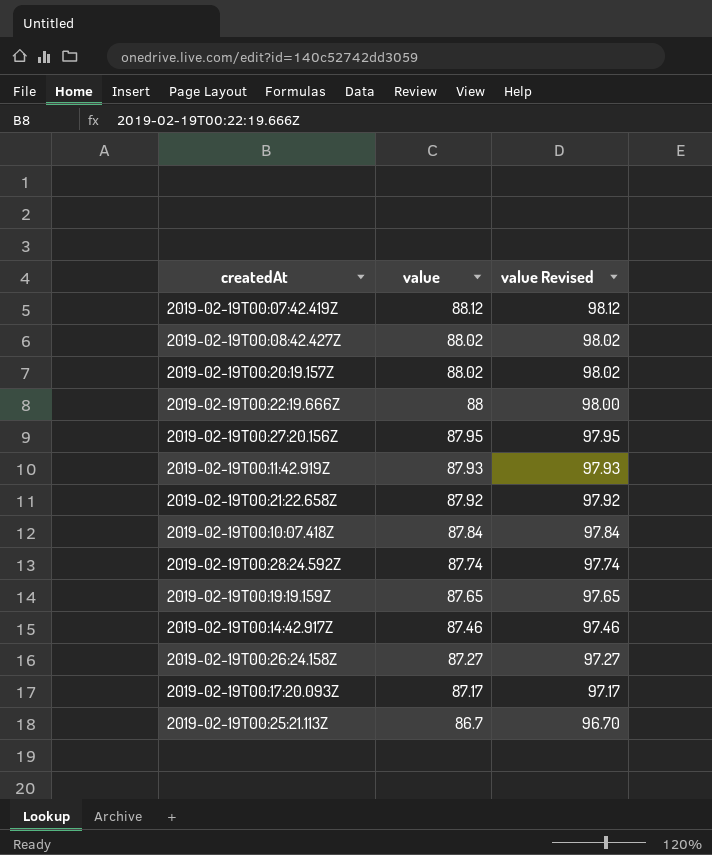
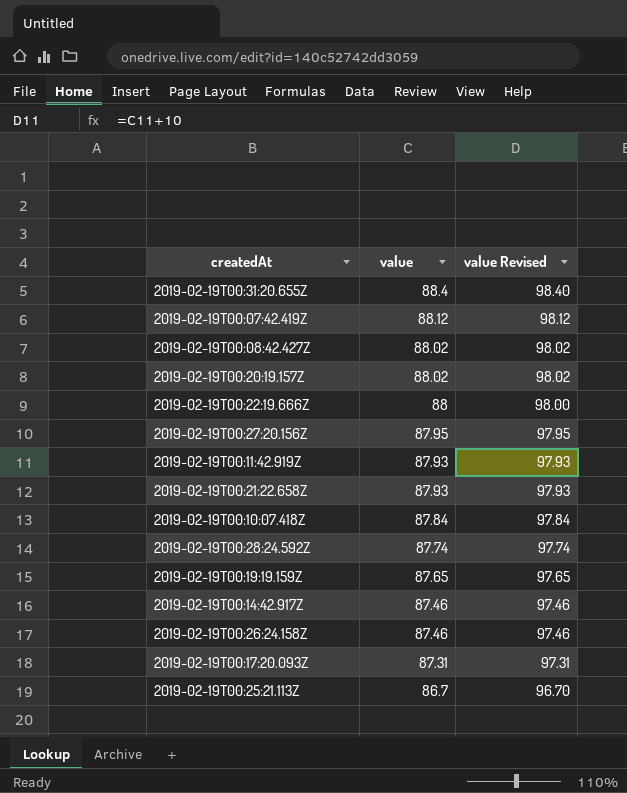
row 2019-02-19T00:31:20.655Z: none -> 88.4 | 98.40
2019-02-19T00:21:22.658Z | value: 87.92 -> 87.93
2019-02-19T00:21:22.658Z | value Revised: 97.92 -> 97.93
2019-02-19T00:26:24.158Z | value: 87.27 -> 87.46
2019-02-19T00:26:24.158Z | value Revised: 97.27 -> 97.46
2019-02-19T00:17:20.093Z | value: 87.17 -> 87.31
2019-02-19T00:17:20.093Z | value Revised: 97.17 -> 97.31

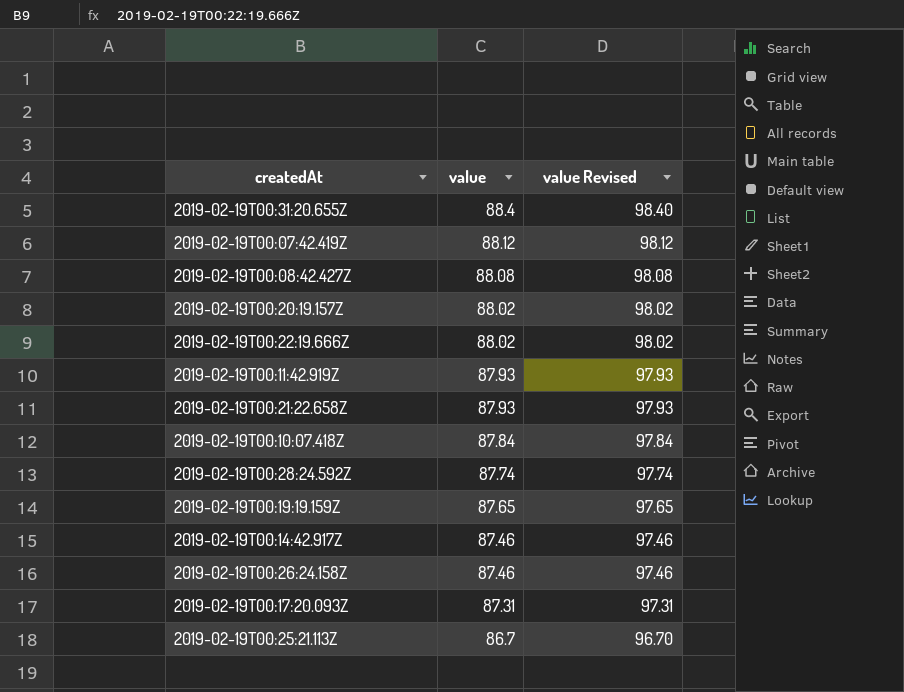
row 2019-02-19T00:27:20.156Z: 87.95 | 97.95 -> none
2019-02-19T00:08:42.427Z | value: 88.02 -> 88.08
2019-02-19T00:08:42.427Z | value Revised: 98.02 -> 98.08
2019-02-19T00:22:19.666Z | value: 88 -> 88.02
2019-02-19T00:22:19.666Z | value Revised: 98.00 -> 98.02

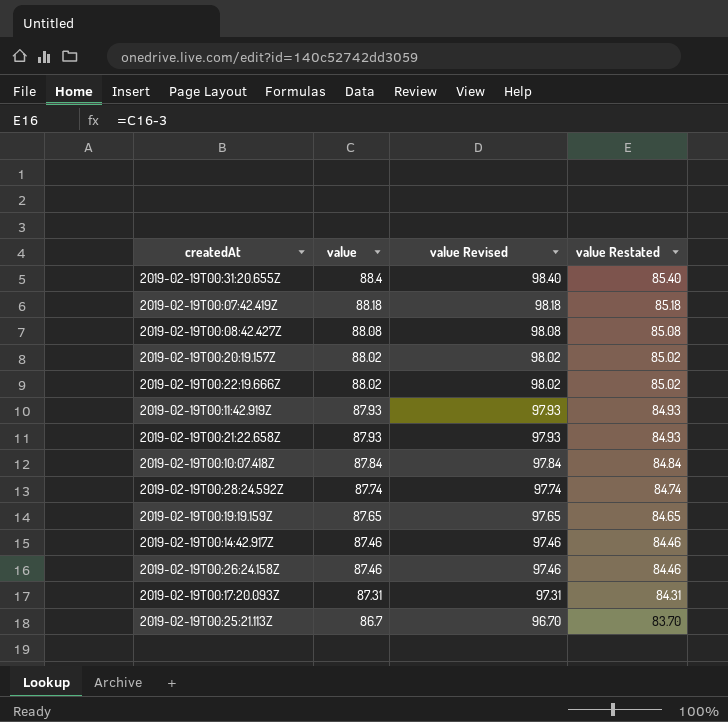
column value Restated | formula: none -> [value] - 3
2019-02-19T00:07:42.419Z | value: 88.12 -> 88.18
2019-02-19T00:07:42.419Z | value Revised: 98.12 -> 98.18

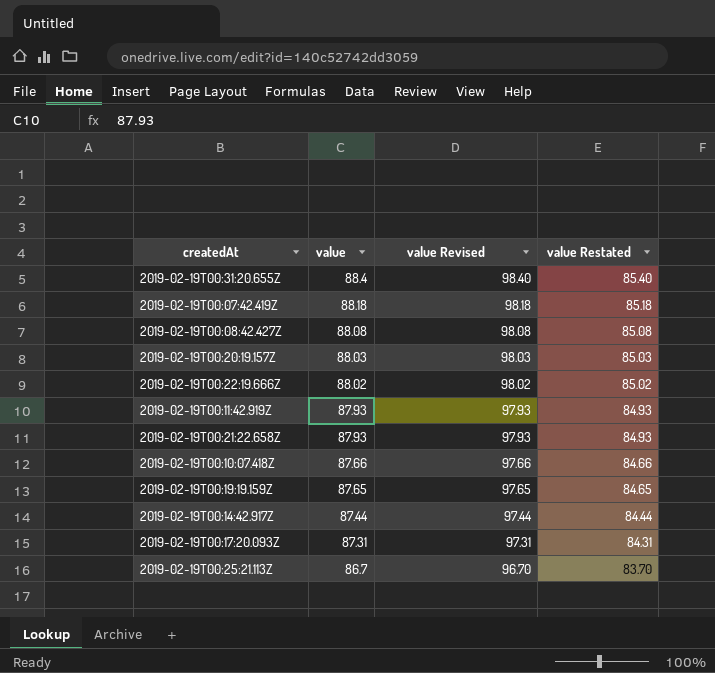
row 2019-02-19T00:28:24.592Z: 87.74 | 97.74 | 84.74 -> none
row 2019-02-19T00:26:24.158Z: 87.46 | 97.46 | 84.46 -> none
2019-02-19T00:20:19.157Z | value: 88.02 -> 88.03
2019-02-19T00:20:19.157Z | value Revised: 98.02 -> 98.03
2019-02-19T00:20:19.157Z | value Restated: 85.02 -> 85.03
2019-02-19T00:10:07.418Z | value: 87.84 -> 87.66
2019-02-19T00:10:07.418Z | value Revised: 97.84 -> 97.66
2019-02-19T00:10:07.418Z | value Restated: 84.84 -> 84.66
2019-02-19T00:14:42.917Z | value: 87.46 -> 87.44
2019-02-19T00:14:42.917Z | value Revised: 97.46 -> 97.44
2019-02-19T00:14:42.917Z | value Restated: 84.46 -> 84.44

